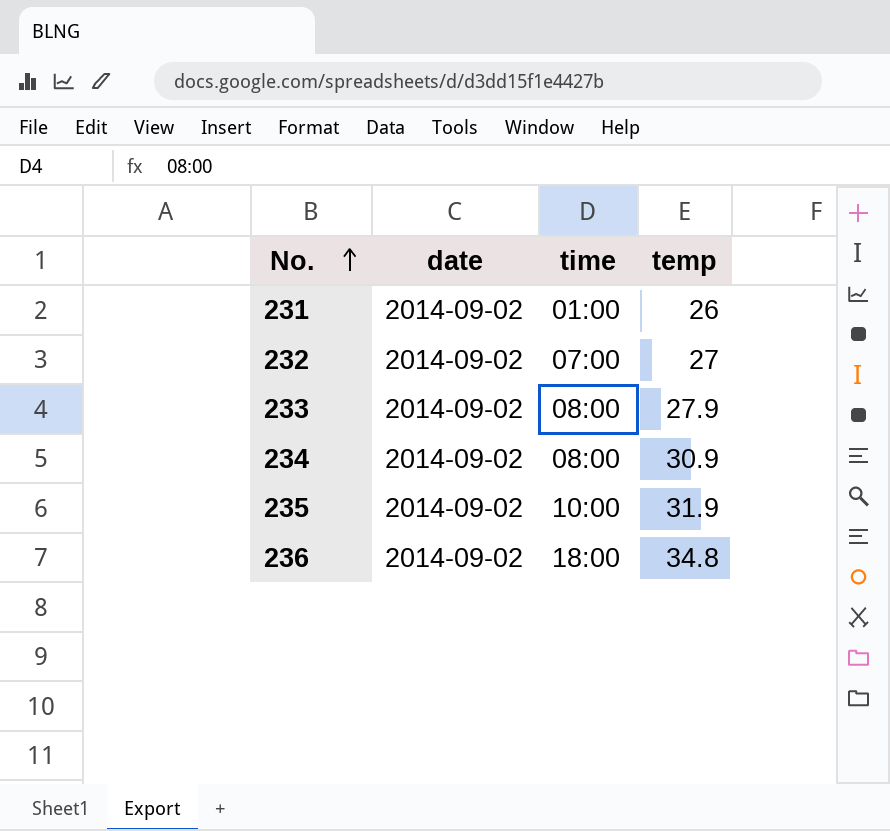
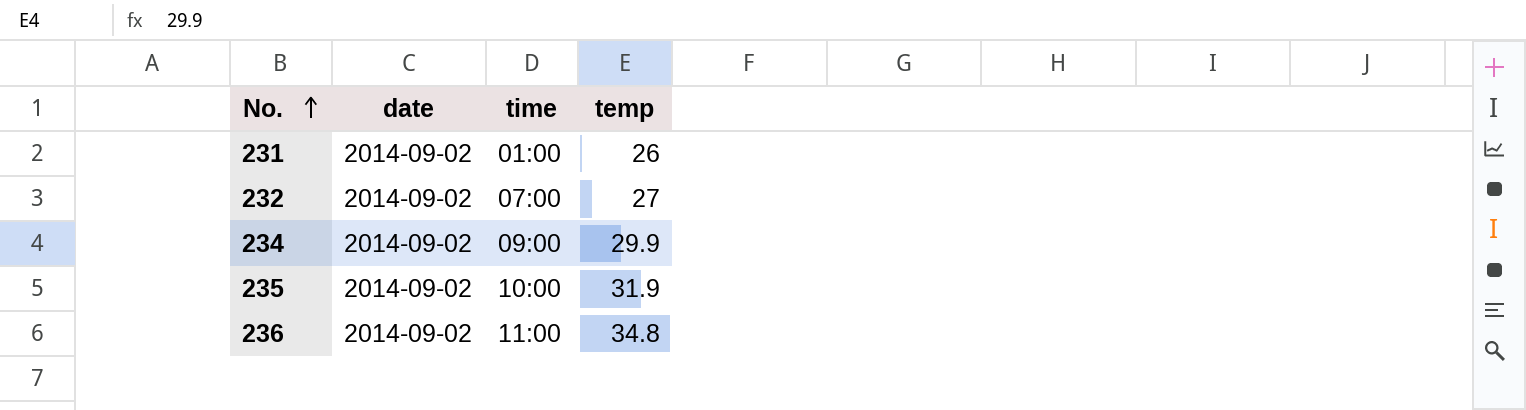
row 233: 2014-09-02 | 08:00 | 27.9 -> none
234 | time: 08:00 -> 09:00
234 | temp: 30.9 -> 29.9
236 | time: 18:00 -> 11:00

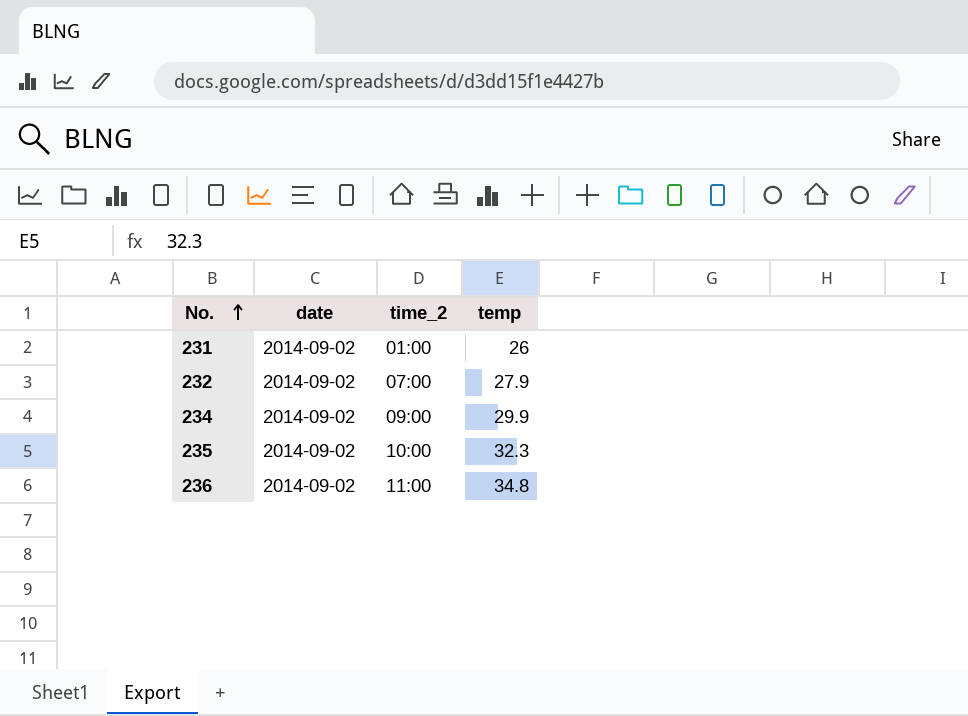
column name: time -> time_2
232 | temp: 27 -> 27.9
235 | temp: 31.9 -> 32.3

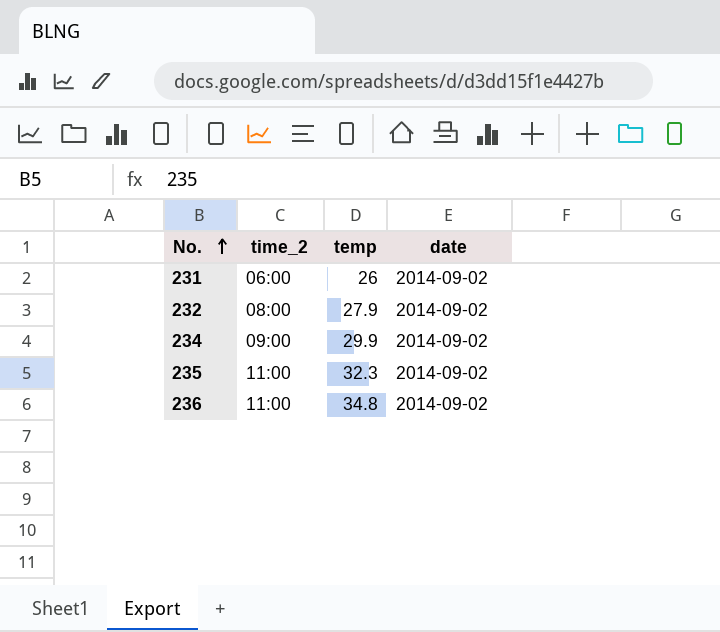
column date | position: 2 -> 4
231 | time_2: 01:00 -> 06:00
232 | time_2: 07:00 -> 08:00
235 | time_2: 10:00 -> 11:00

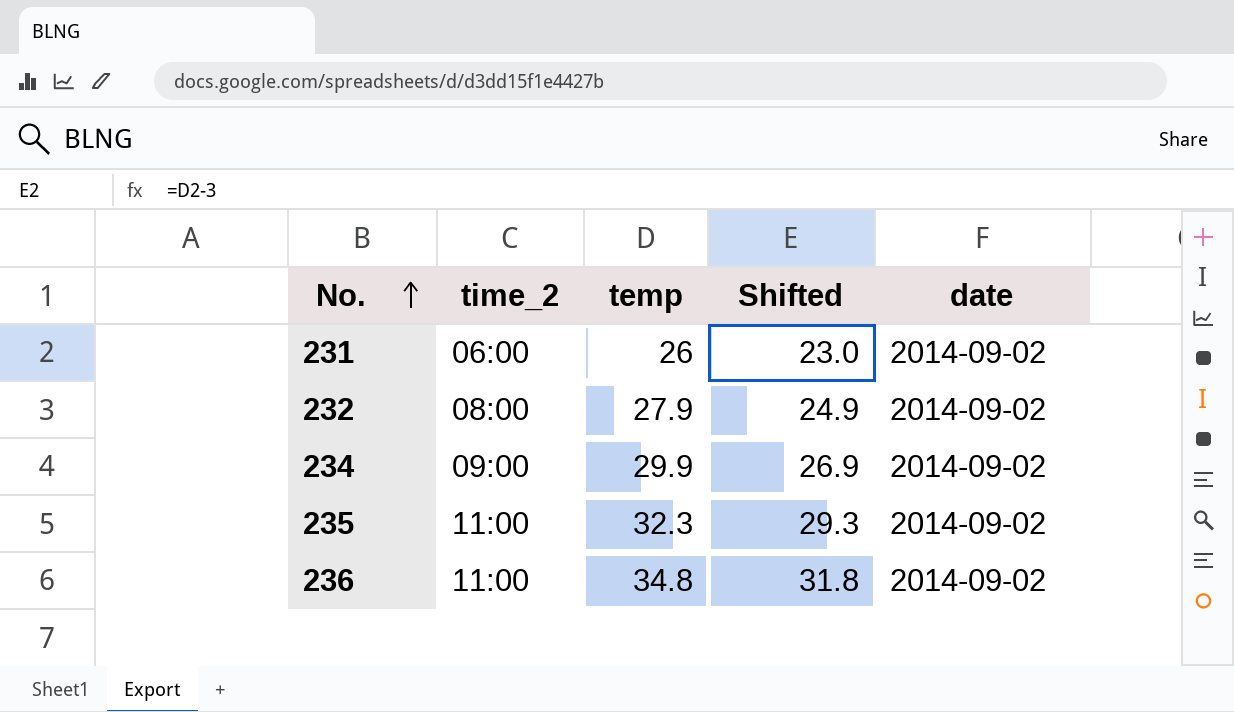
column Shifted | formula: none -> [temp] - 3

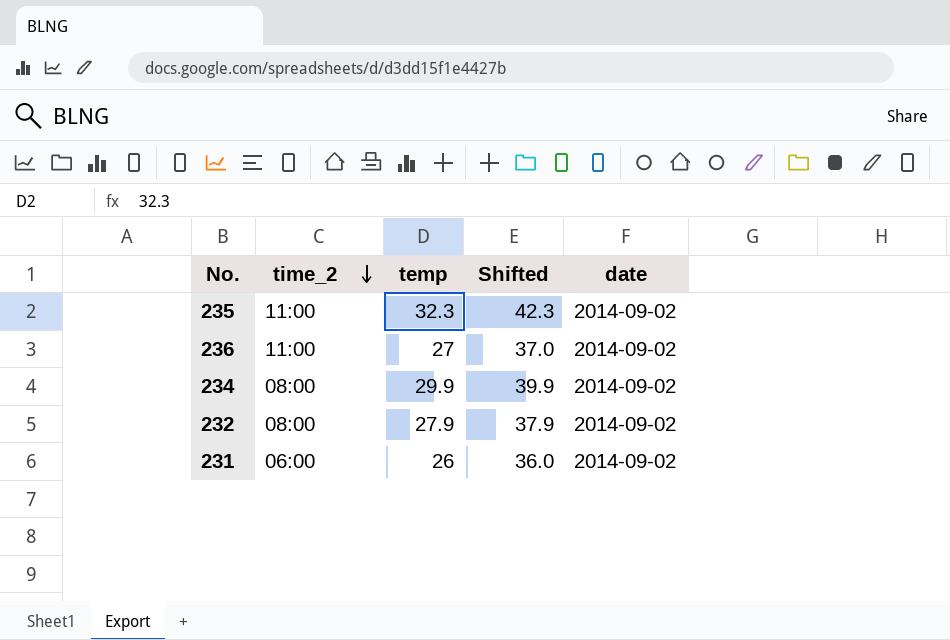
row order: No. ascending -> time_2 descending
column Shifted | formula: [temp] - 3 -> [temp] + 10
236 | temp: 34.8 -> 27
234 | time_2: 09:00 -> 08:00

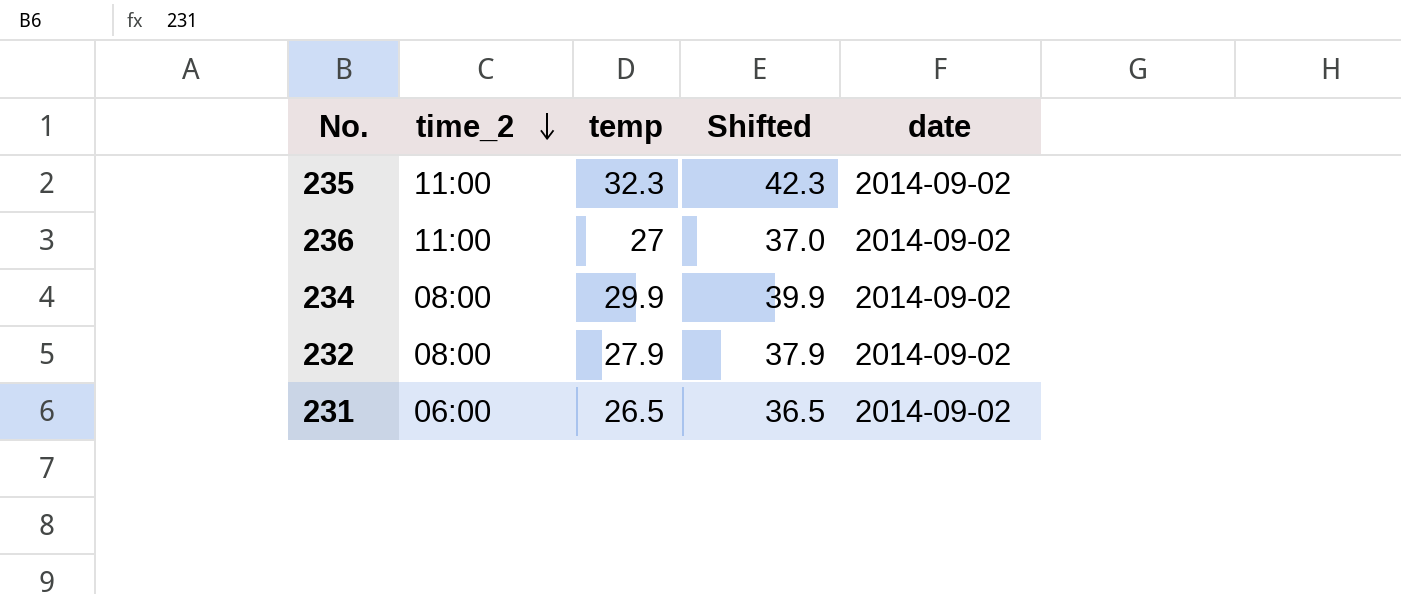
231 | temp: 26 -> 26.5
231 | Shifted: 36.0 -> 36.5

